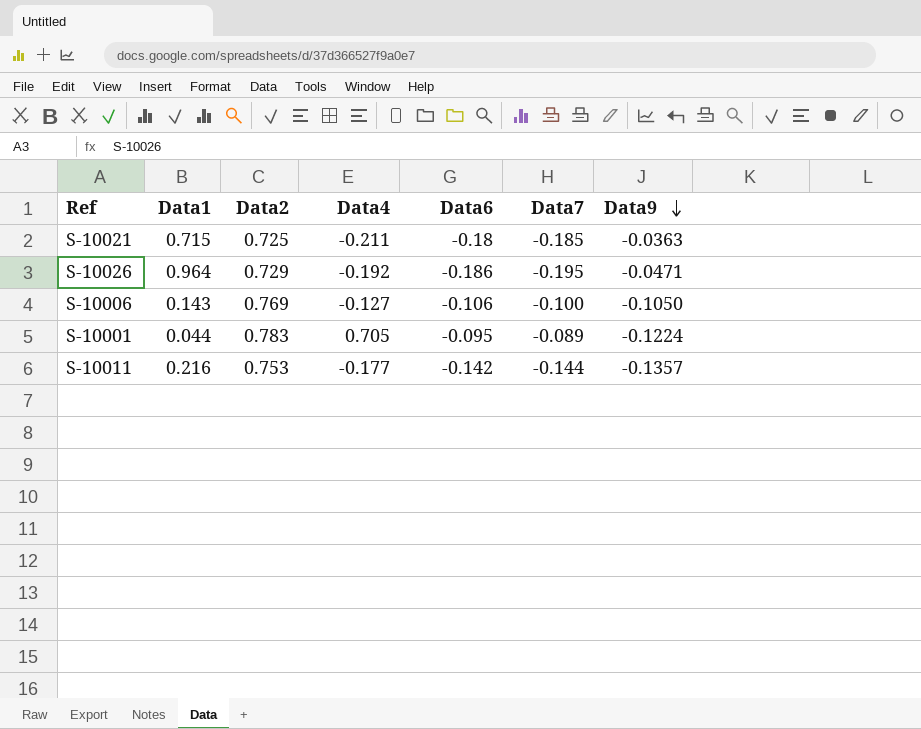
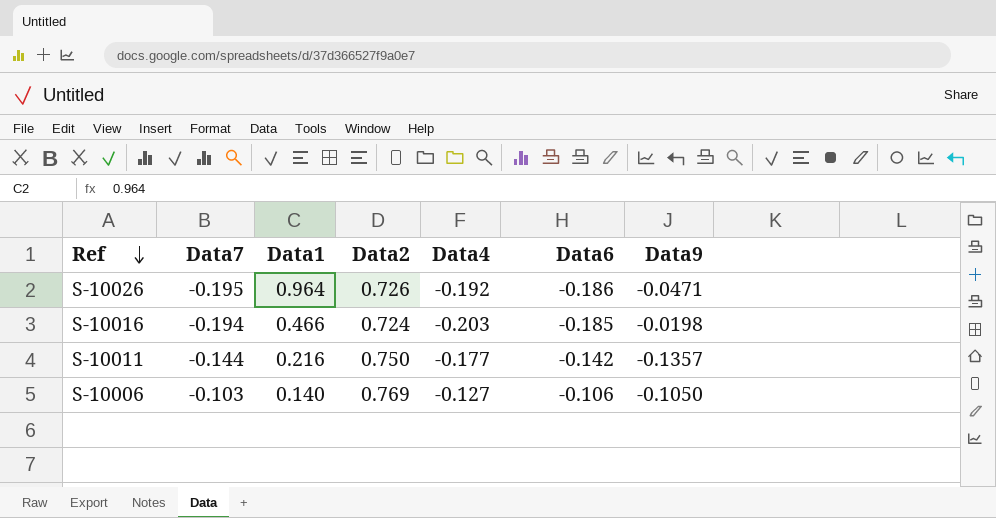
row order: Data9 descending -> Ref descending
column Data7 | position: 6 -> 2
row S-10021: 0.715 | 0.725 | -0.211 | -0.18 | -0.185 | -0.0363 -> none
row S-10001: 0.044 | 0.783 | 0.705 | -0.095 | -0.089 | -0.1224 -> none
S-10026 | Data2: 0.729 -> 0.726
row S-10016: none -> -0.194 | 0.466 | 0.724 | -0.203 | -0.185 | -0.0198
S-10011 | Data2: 0.753 -> 0.750
S-10006 | Data7: -0.100 -> -0.103
S-10006 | Data1: 0.143 -> 0.140

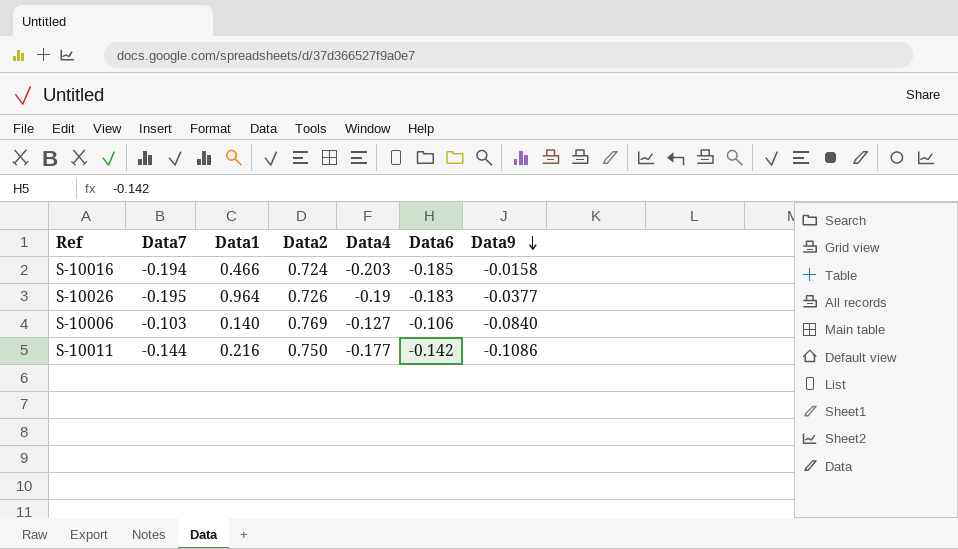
row order: Ref descending -> Data9 descending
S-10016 | Data9: -0.0198 -> -0.0158
S-10026 | Data4: -0.192 -> -0.19
S-10026 | Data6: -0.186 -> -0.183
S-10026 | Data9: -0.0471 -> -0.0377
S-10006 | Data9: -0.1050 -> -0.0840
S-10011 | Data9: -0.1357 -> -0.1086

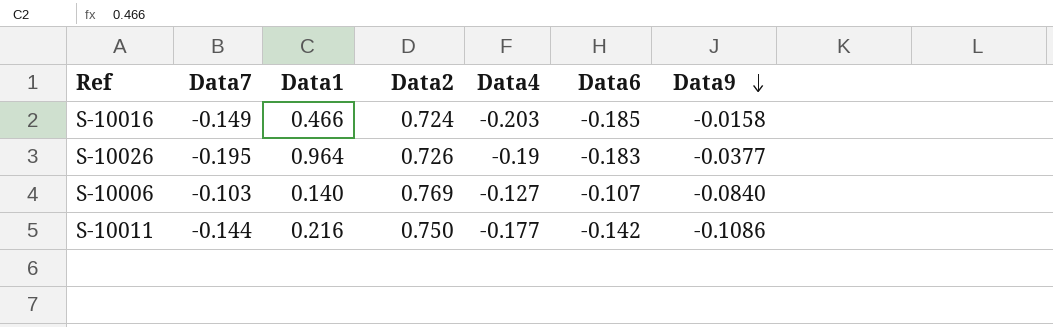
S-10016 | Data7: -0.194 -> -0.149
S-10006 | Data6: -0.106 -> -0.107

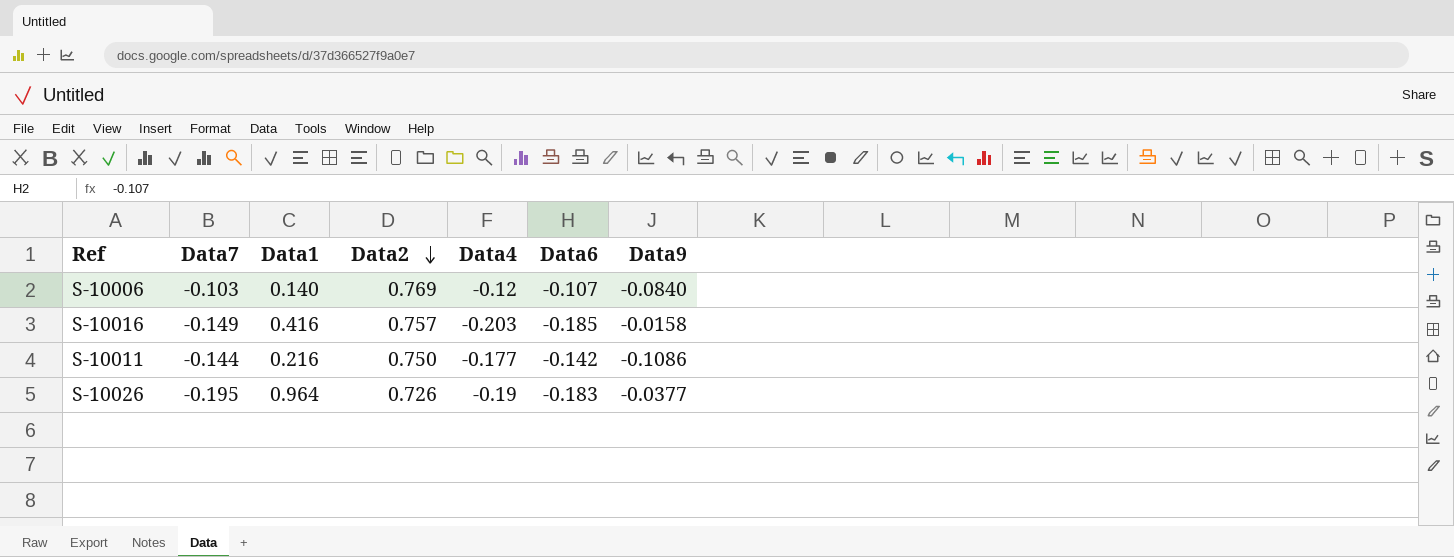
row order: Data9 descending -> Data2 descending
S-10006 | Data4: -0.127 -> -0.12
S-10016 | Data1: 0.466 -> 0.416
S-10016 | Data2: 0.724 -> 0.757

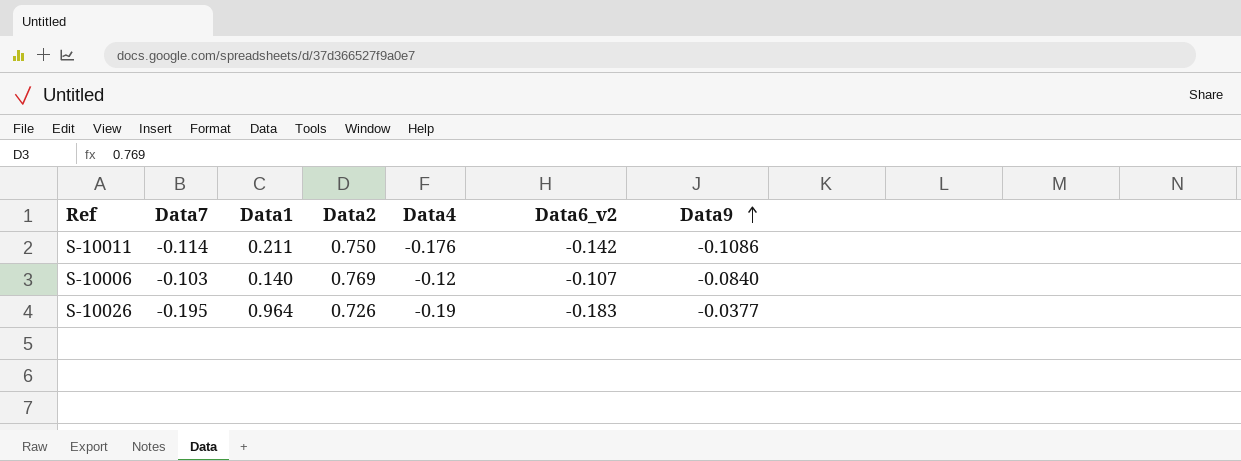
row order: Data2 descending -> Data9 ascending
column name: Data6 -> Data6_v2
row S-10016: -0.149 | 0.416 | 0.757 | -0.203 | -0.185 | -0.0158 -> none
S-10011 | Data7: -0.144 -> -0.114
S-10011 | Data1: 0.216 -> 0.211
S-10011 | Data4: -0.177 -> -0.176

